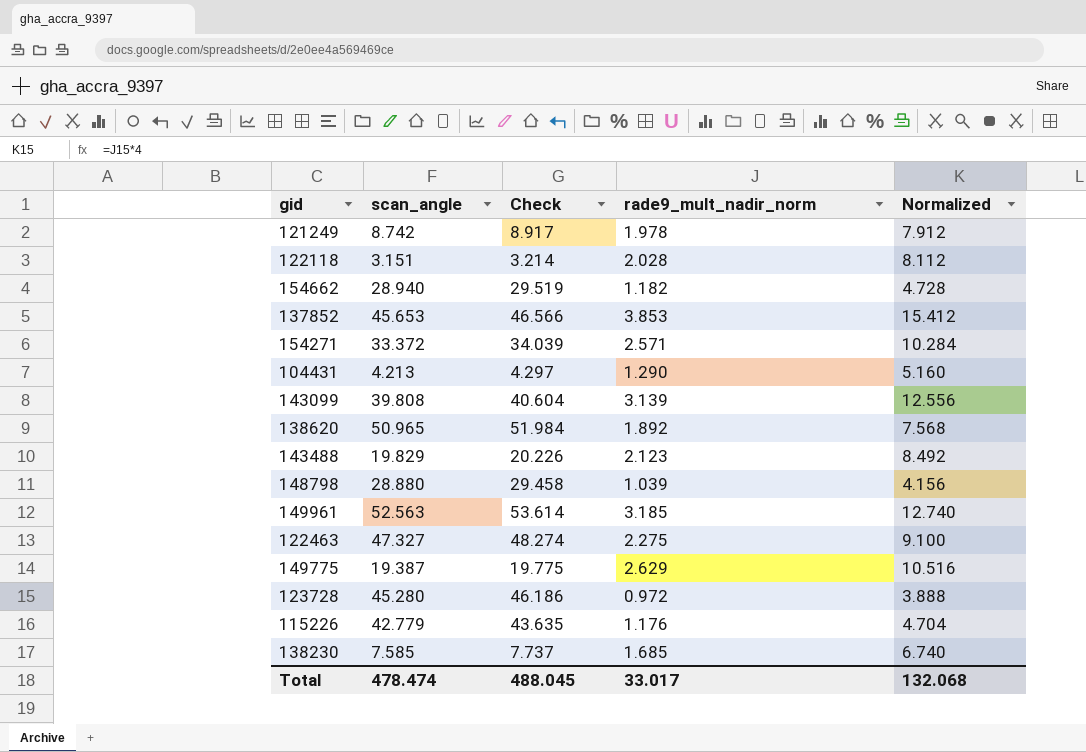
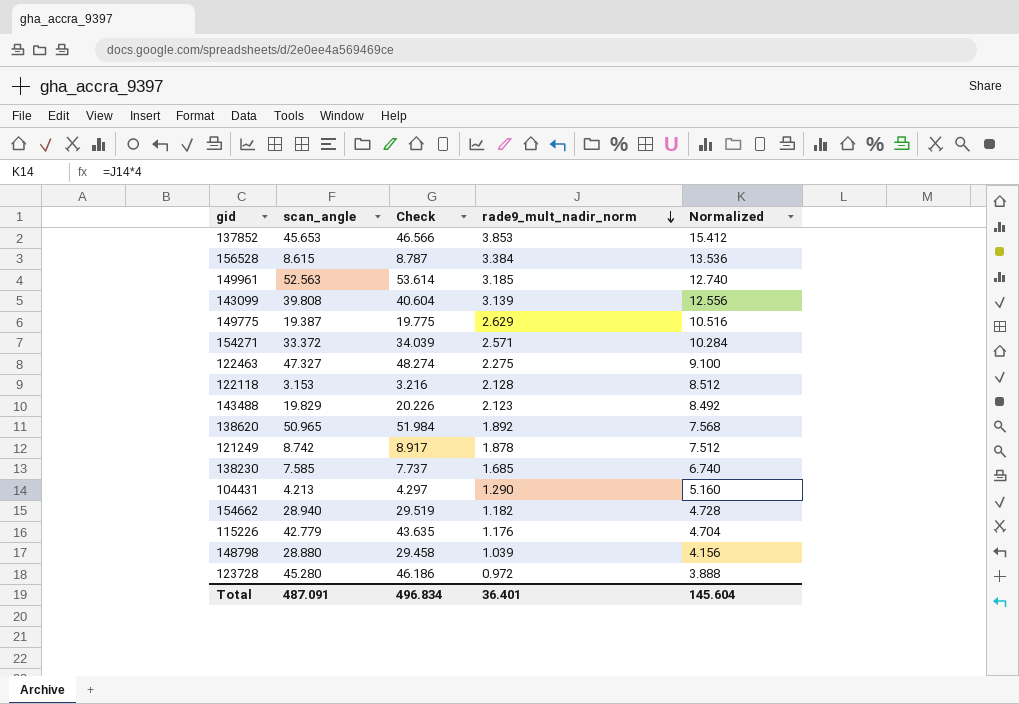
row order: none -> rade9_mult_nadir_norm descending
row 156528: none -> 8.615 | 8.787 | 3.384 | 13.536
122118 | scan_angle: 3.151 -> 3.153
122118 | Check: 3.214 -> 3.216
122118 | rade9_mult_nadir_norm: 2.028 -> 2.128
122118 | Normalized: 8.112 -> 8.512
121249 | rade9_mult_nadir_norm: 1.978 -> 1.878
121249 | Normalized: 7.912 -> 7.512
Total | scan_angle: 478.474 -> 487.091
Total | Check: 488.045 -> 496.834
Total | rade9_mult_nadir_norm: 33.017 -> 36.401
Total | Normalized: 132.068 -> 145.604

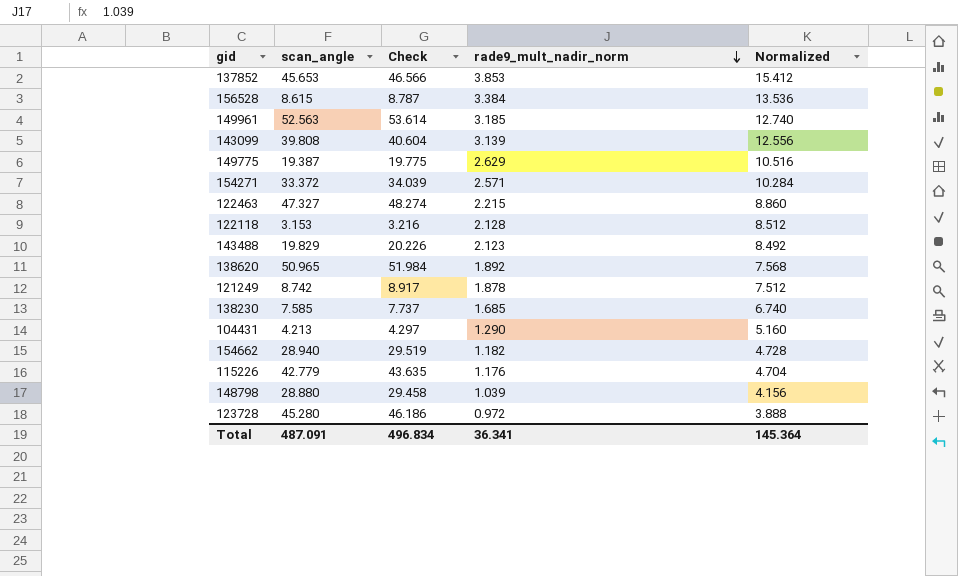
122463 | rade9_mult_nadir_norm: 2.275 -> 2.215
122463 | Normalized: 9.100 -> 8.860
Total | rade9_mult_nadir_norm: 36.401 -> 36.341
Total | Normalized: 145.604 -> 145.364

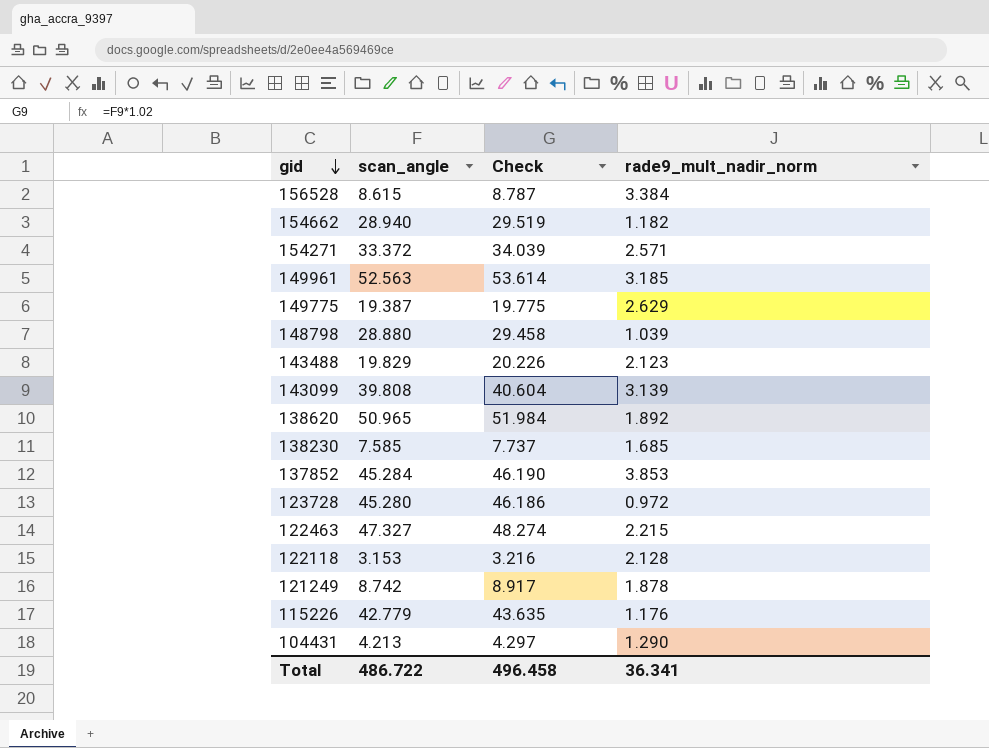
row order: rade9_mult_nadir_norm descending -> gid descending
column Normalized | formula: [rade9_mult_nadir_norm] * 4 -> none
137852 | scan_angle: 45.653 -> 45.284
137852 | Check: 46.566 -> 46.190
Total | scan_angle: 487.091 -> 486.722
Total | Check: 496.834 -> 496.458

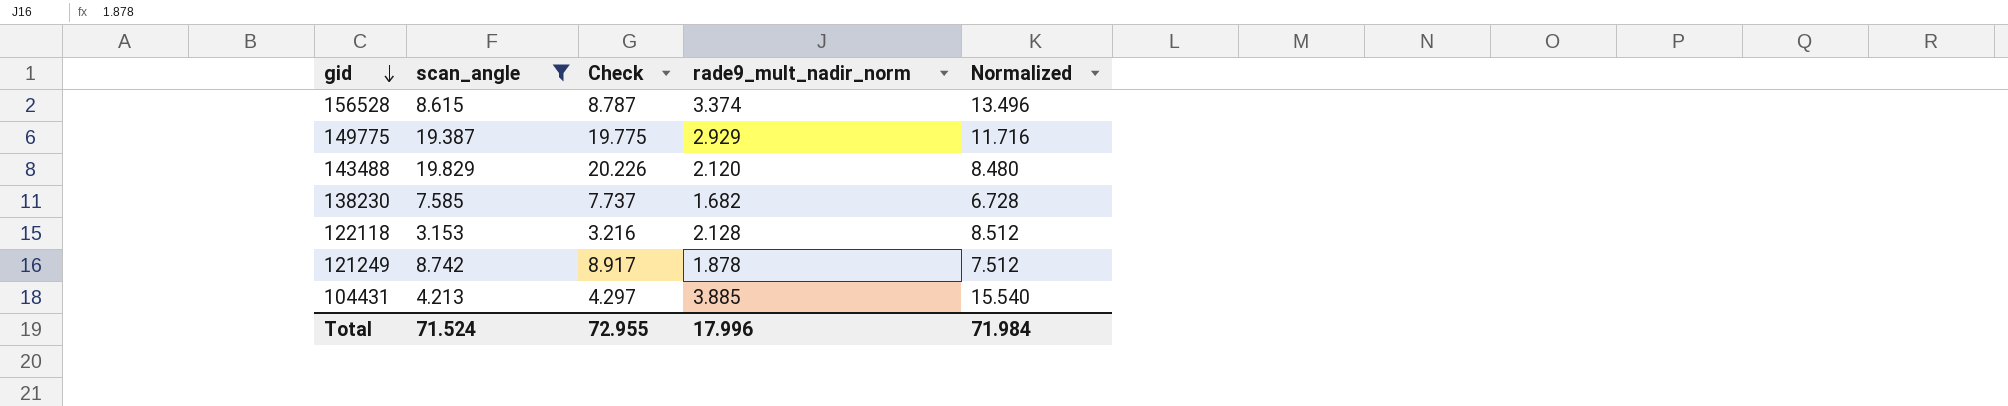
filter: none -> scan_angle <= 19.829
column Normalized | formula: none -> [rade9_mult_nadir_norm] * 4
156528 | rade9_mult_nadir_norm: 3.384 -> 3.374
149775 | rade9_mult_nadir_norm: 2.629 -> 2.929
143488 | rade9_mult_nadir_norm: 2.123 -> 2.120
138230 | rade9_mult_nadir_norm: 1.685 -> 1.682
104431 | rade9_mult_nadir_norm: 1.290 -> 3.885
Total | scan_angle: 486.722 -> 71.524
Total | Check: 496.458 -> 72.955
Total | rade9_mult_nadir_norm: 36.341 -> 17.996

